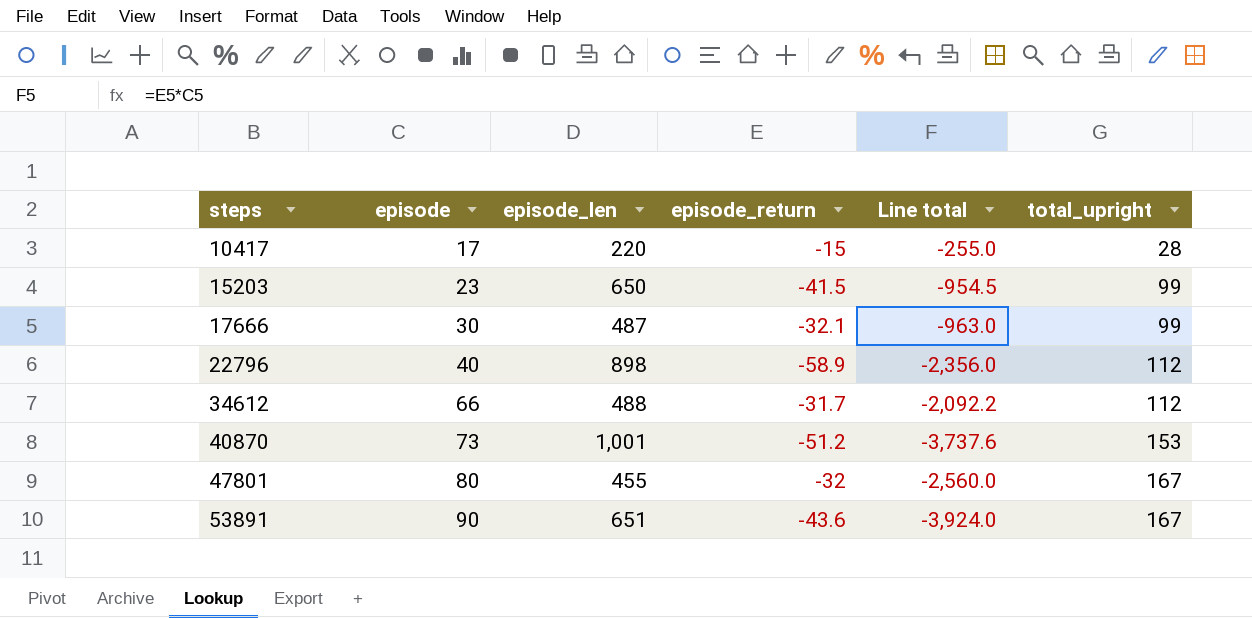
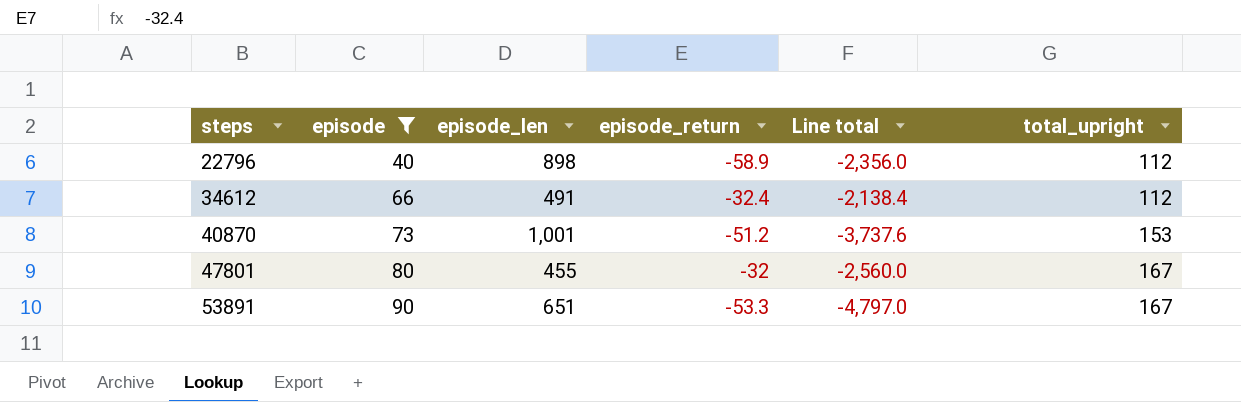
filter: none -> episode >= 40
34612 | episode_len: 488 -> 491
34612 | episode_return: -31.7 -> -32.4
34612 | Line total: -2,092.2 -> -2,138.4
53891 | episode_return: -43.6 -> -53.3
53891 | Line total: -3,924.0 -> -4,797.0

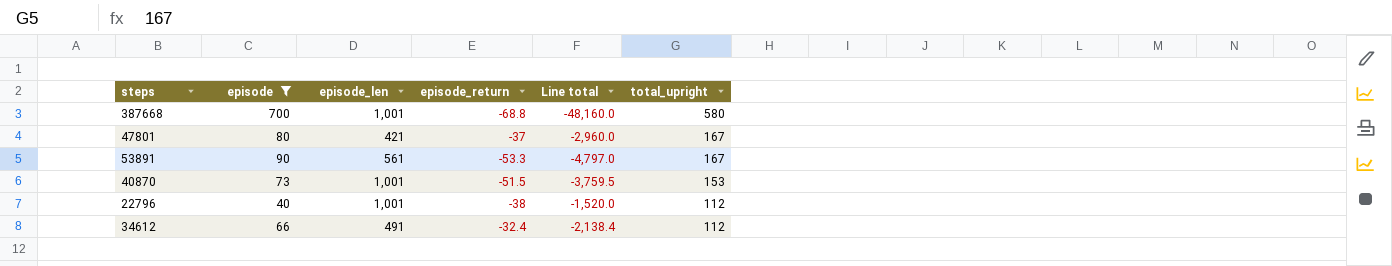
row order: steps ascending -> total_upright descending
row 387668: none -> 700 | 1,001 | -68.8 | -48,160.0 | 580
47801 | episode_len: 455 -> 421
47801 | episode_return: -32 -> -37
47801 | Line total: -2,560.0 -> -2,960.0
53891 | episode_len: 651 -> 561
40870 | episode_return: -51.2 -> -51.5
40870 | Line total: -3,737.6 -> -3,759.5
22796 | episode_len: 898 -> 1,001
22796 | episode_return: -58.9 -> -38
22796 | Line total: -2,356.0 -> -1,520.0

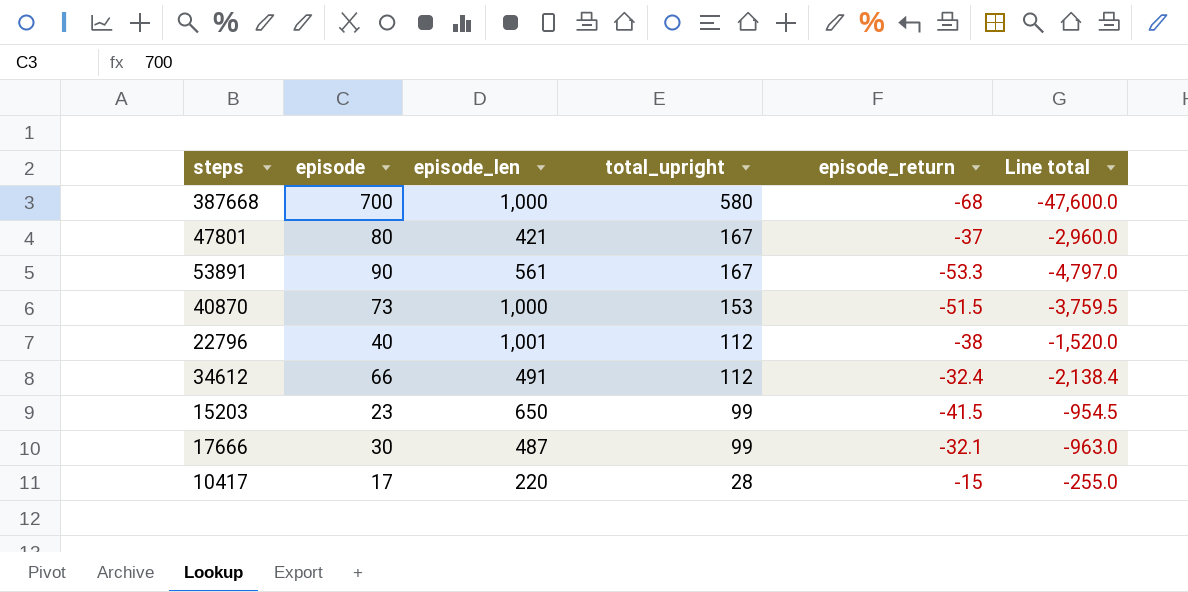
filter: episode >= 40 -> none
column total_upright | position: 6 -> 4
387668 | episode_len: 1,001 -> 1,000
387668 | episode_return: -68.8 -> -68
387668 | Line total: -48,160.0 -> -47,600.0
40870 | episode_len: 1,001 -> 1,000

